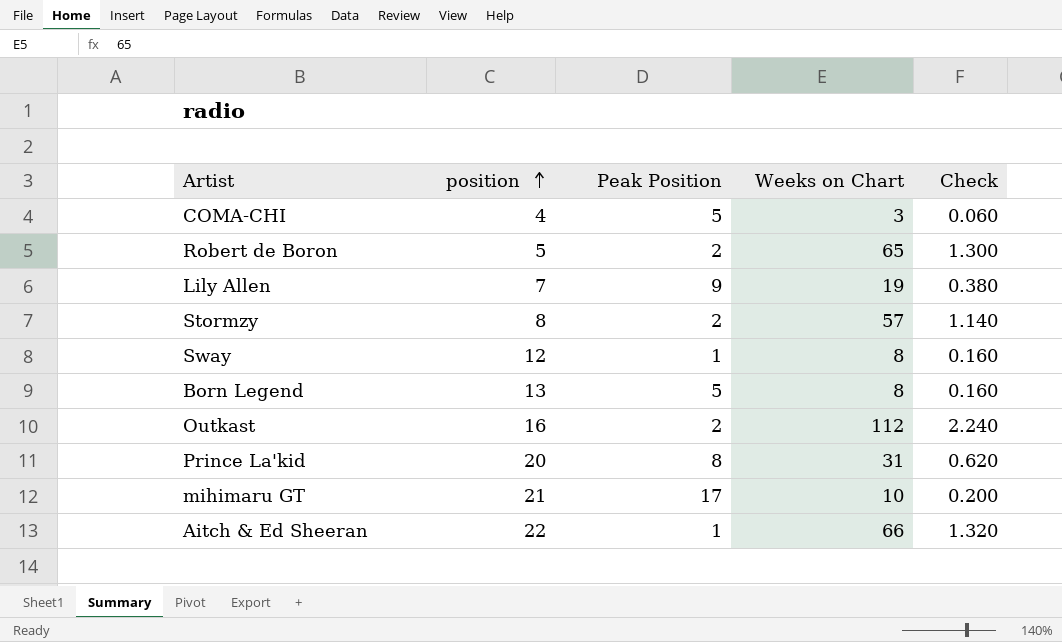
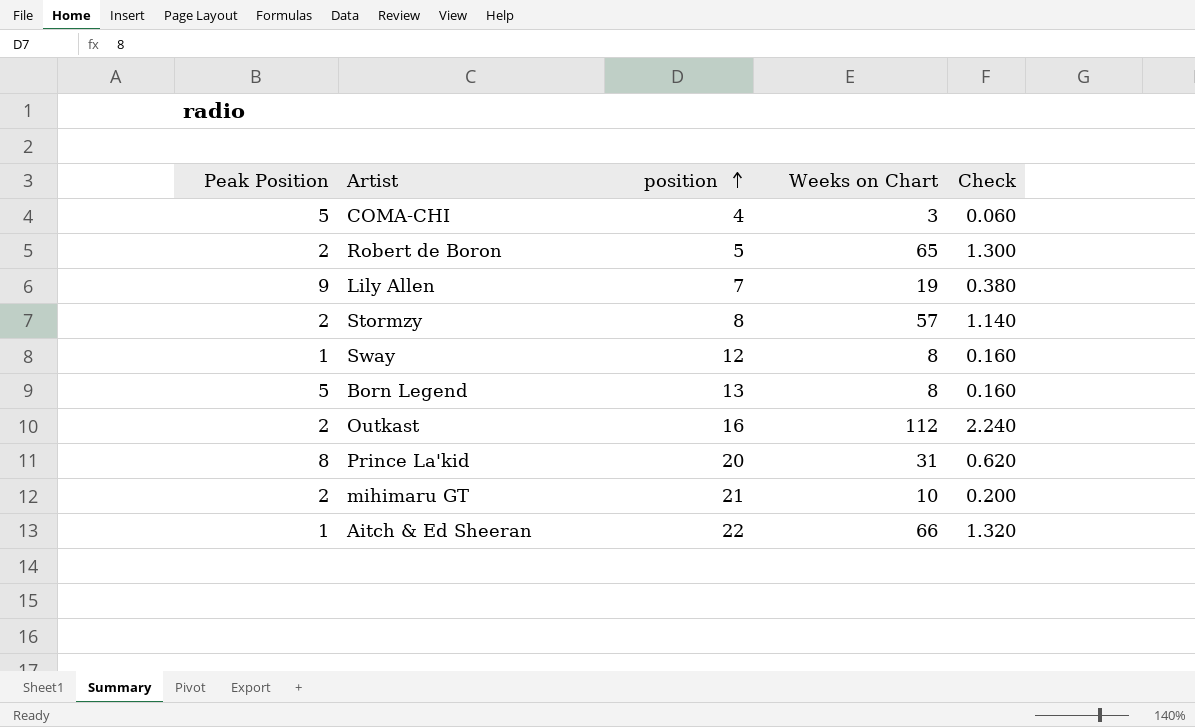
column Peak Position | position: 3 -> 1
mihimaru GT | Peak Position: 17 -> 2

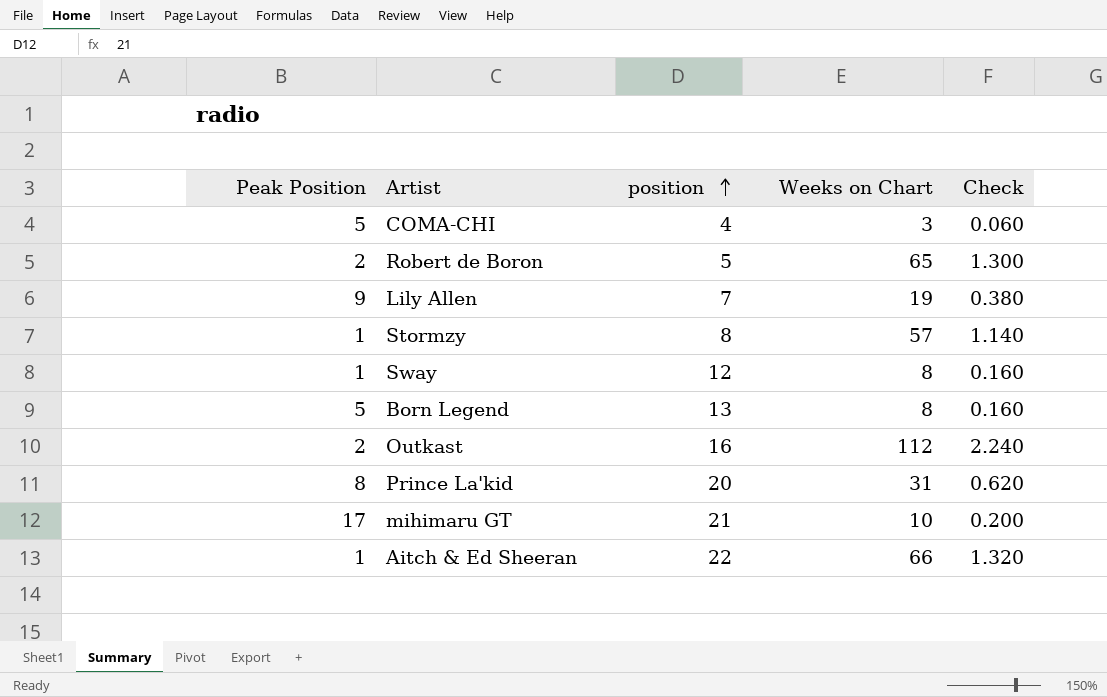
Stormzy | Peak Position: 2 -> 1
mihimaru GT | Peak Position: 2 -> 17

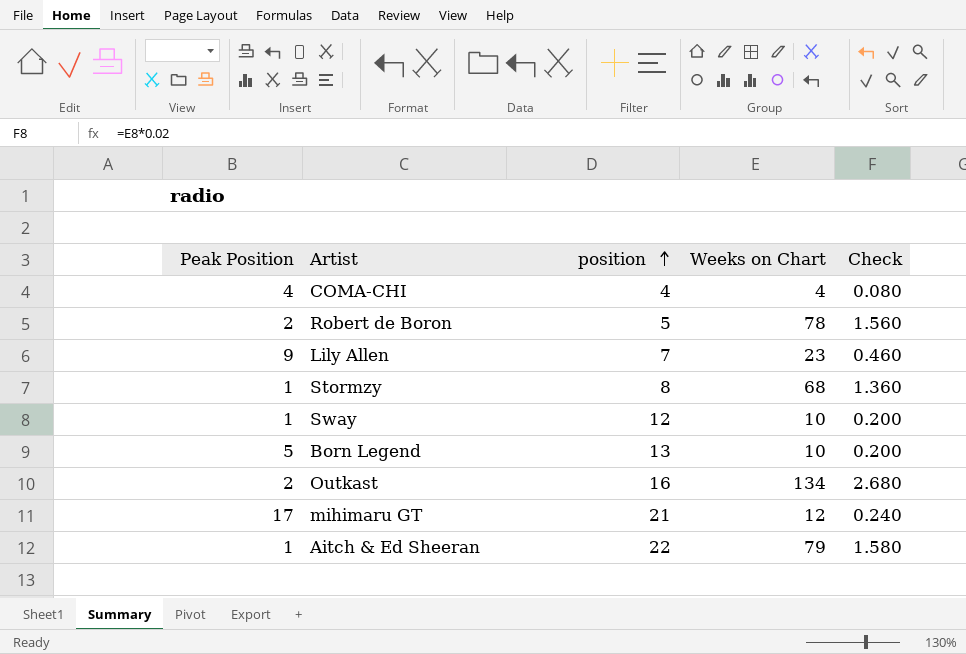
row Prince La'kid: 8 | 20 | 31 | 0.620 -> none
COMA-CHI | Peak Position: 5 -> 4
COMA-CHI | Weeks on Chart: 3 -> 4
COMA-CHI | Check: 0.060 -> 0.080
Robert de Boron | Weeks on Chart: 65 -> 78
Robert de Boron | Check: 1.300 -> 1.560
Lily Allen | Weeks on Chart: 19 -> 23
Lily Allen | Check: 0.380 -> 0.460
Stormzy | Weeks on Chart: 57 -> 68
Stormzy | Check: 1.140 -> 1.360
Sway | Weeks on Chart: 8 -> 10
Sway | Check: 0.160 -> 0.200
Born Legend | Weeks on Chart: 8 -> 10
Born Legend | Check: 0.160 -> 0.200
Outkast | Weeks on Chart: 112 -> 134
Outkast | Check: 2.240 -> 2.680
mihimaru GT | Weeks on Chart: 10 -> 12
mihimaru GT | Check: 0.200 -> 0.240
Aitch & Ed Sheeran | Weeks on Chart: 66 -> 79
Aitch & Ed Sheeran | Check: 1.320 -> 1.580

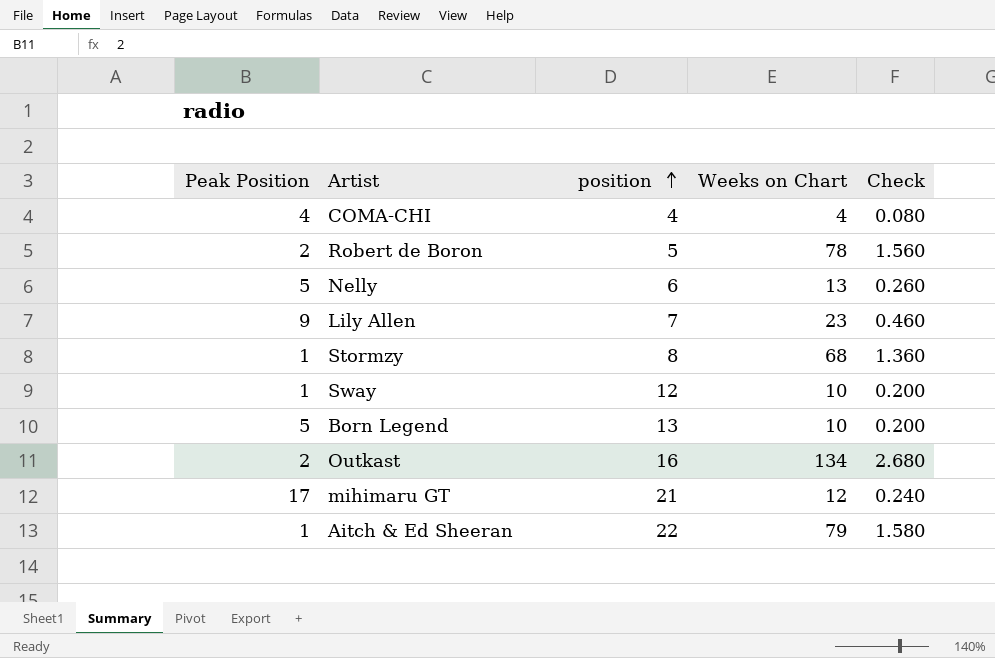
row Nelly: none -> 5 | 6 | 13 | 0.260

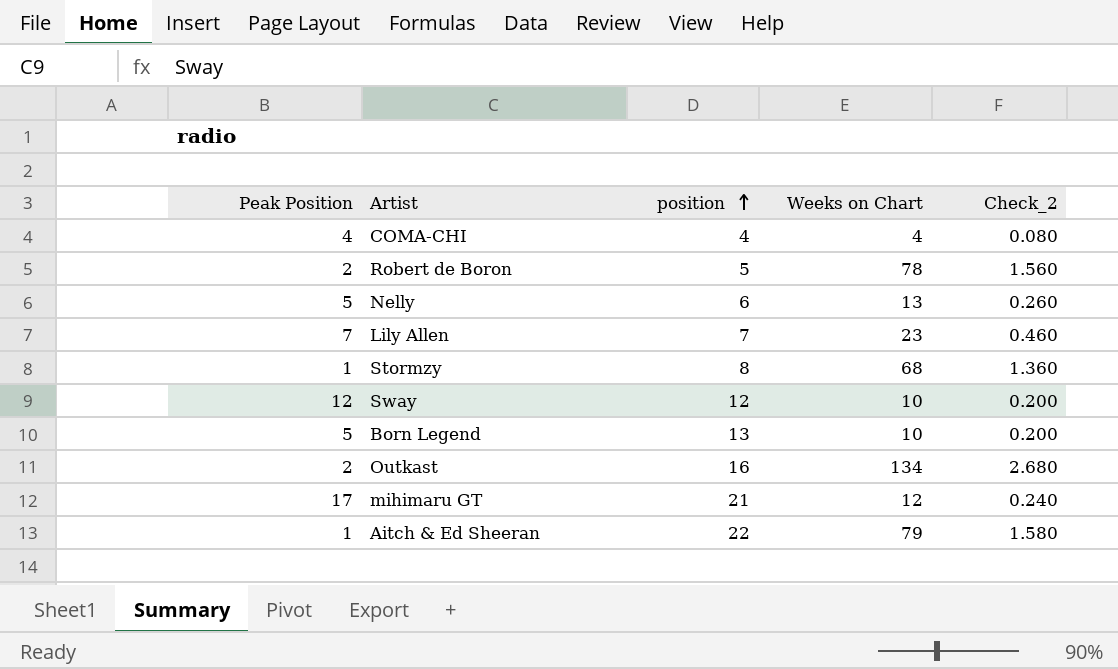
column name: Check -> Check_2
Lily Allen | Peak Position: 9 -> 7
Sway | Peak Position: 1 -> 12

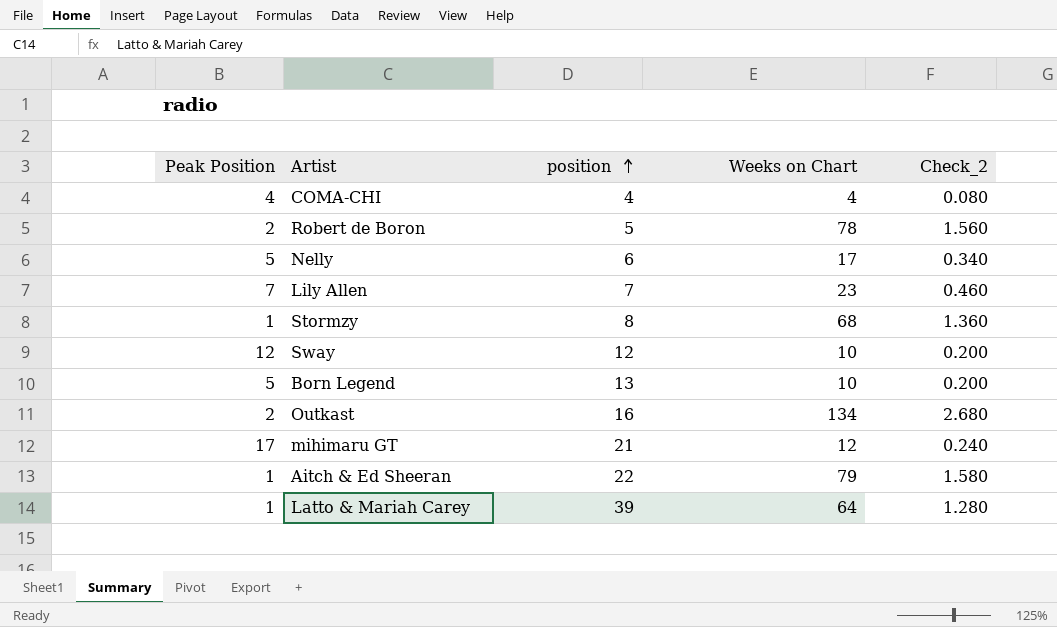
Nelly | Weeks on Chart: 13 -> 17
Nelly | Check_2: 0.260 -> 0.340
row Latto & Mariah Carey: none -> 1 | 39 | 64 | 1.280

